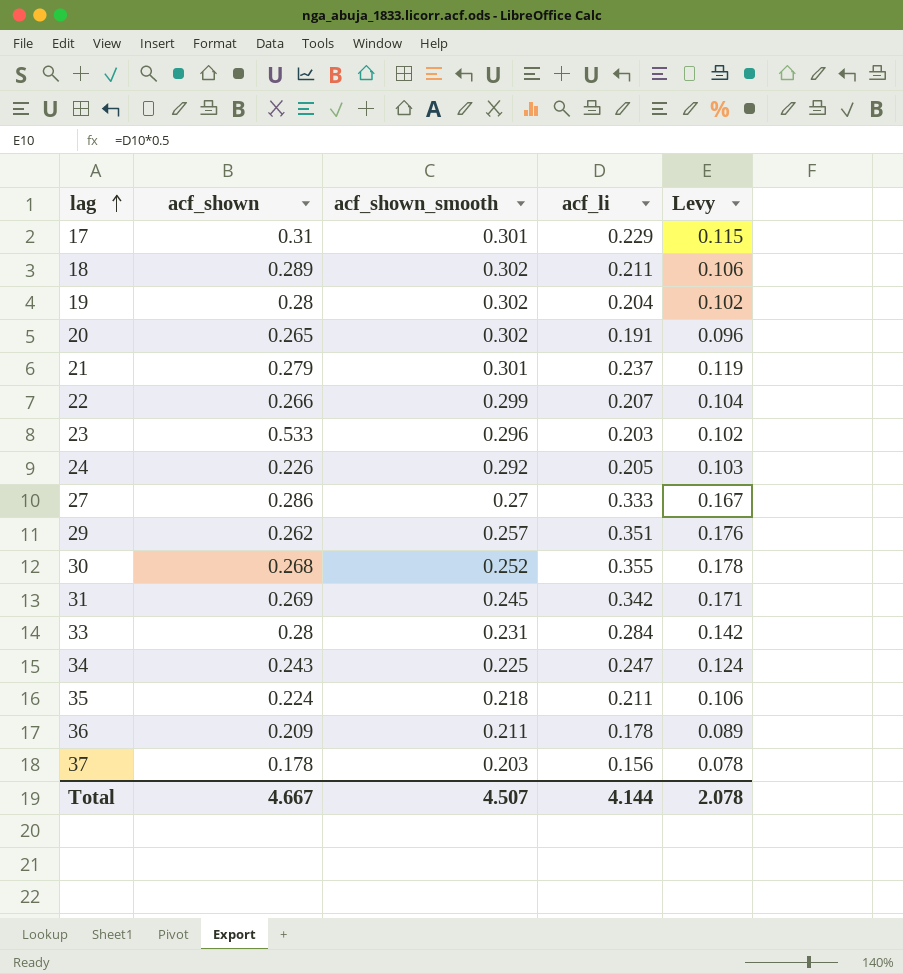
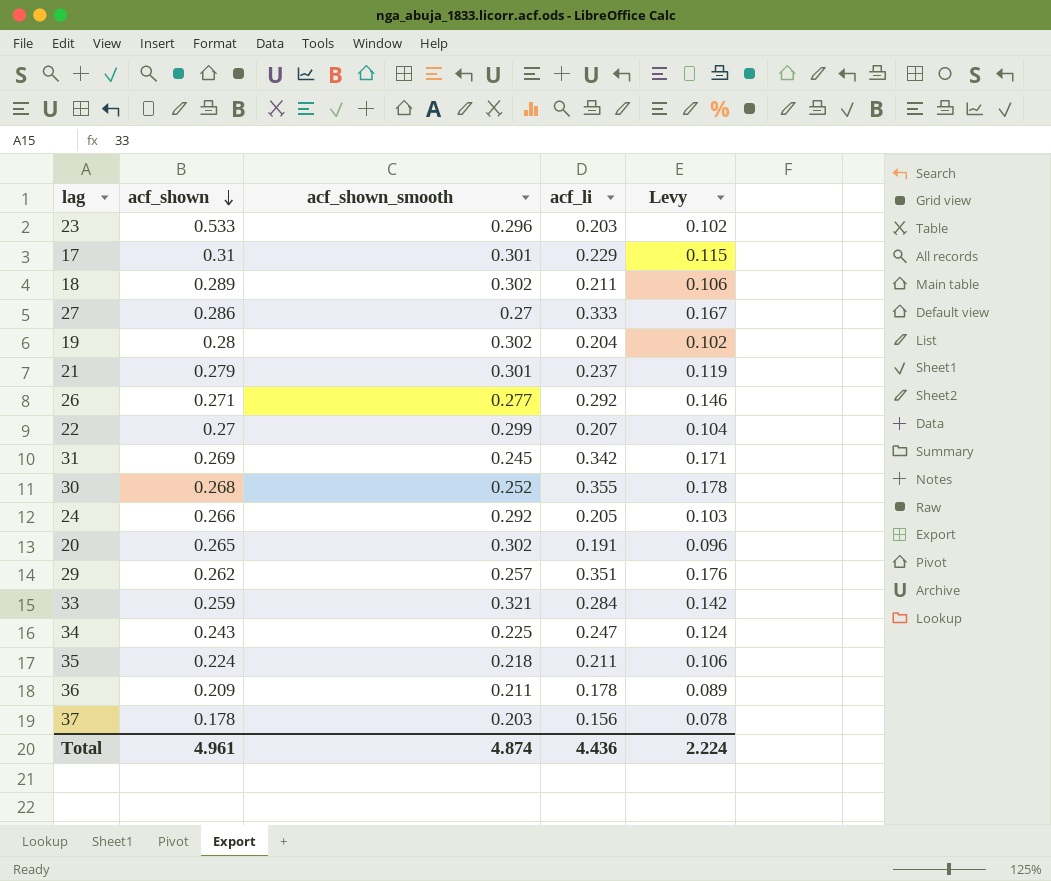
row order: lag ascending -> acf_shown descending
row 26: none -> 0.271 | 0.277 | 0.292 | 0.146
22 | acf_shown: 0.266 -> 0.27
24 | acf_shown: 0.226 -> 0.266
33 | acf_shown: 0.28 -> 0.259
33 | acf_shown_smooth: 0.231 -> 0.321
Total | acf_shown: 4.667 -> 4.961
Total | acf_shown_smooth: 4.507 -> 4.874
Total | acf_li: 4.144 -> 4.436
Total | Levy: 2.078 -> 2.224

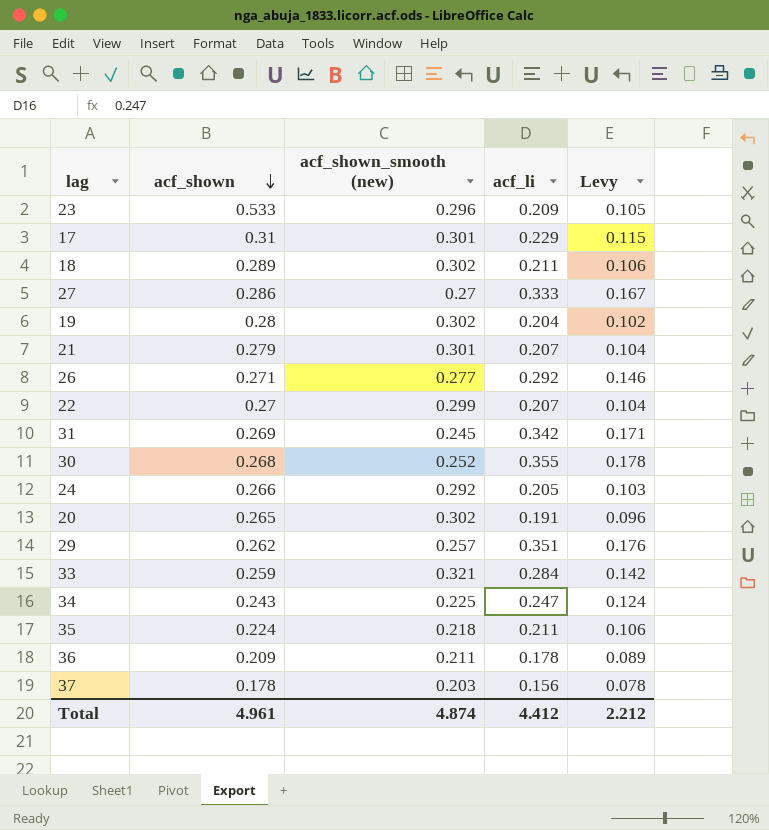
column name: acf_shown_smooth -> acf_shown_smooth (new)
23 | acf_li: 0.203 -> 0.209
23 | Levy: 0.102 -> 0.105
21 | acf_li: 0.237 -> 0.207
21 | Levy: 0.119 -> 0.104
Total | acf_li: 4.436 -> 4.412
Total | Levy: 2.224 -> 2.212

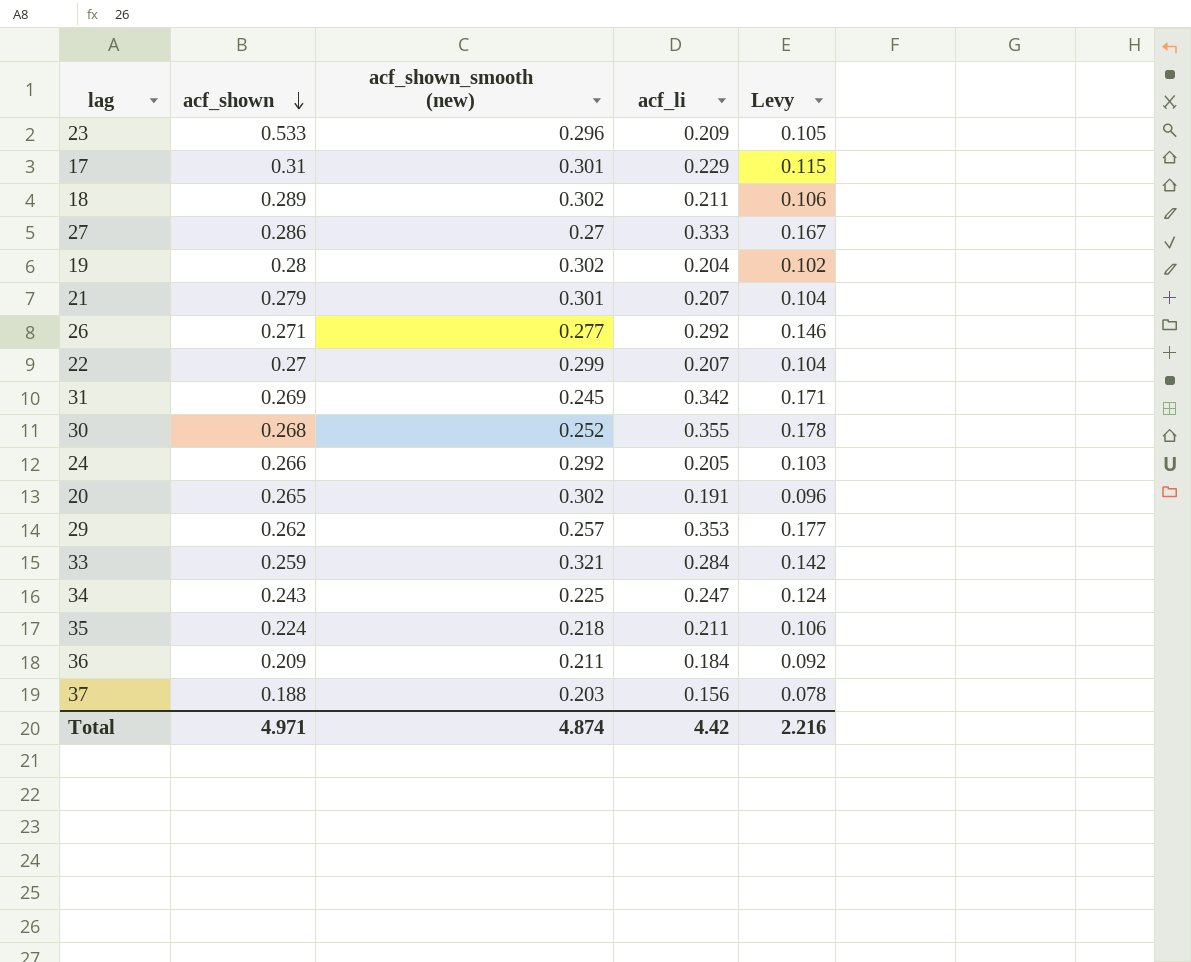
29 | acf_li: 0.351 -> 0.353
29 | Levy: 0.176 -> 0.177
36 | acf_li: 0.178 -> 0.184
36 | Levy: 0.089 -> 0.092
37 | acf_shown: 0.178 -> 0.188
Total | acf_shown: 4.961 -> 4.971
Total | acf_li: 4.412 -> 4.42
Total | Levy: 2.212 -> 2.216

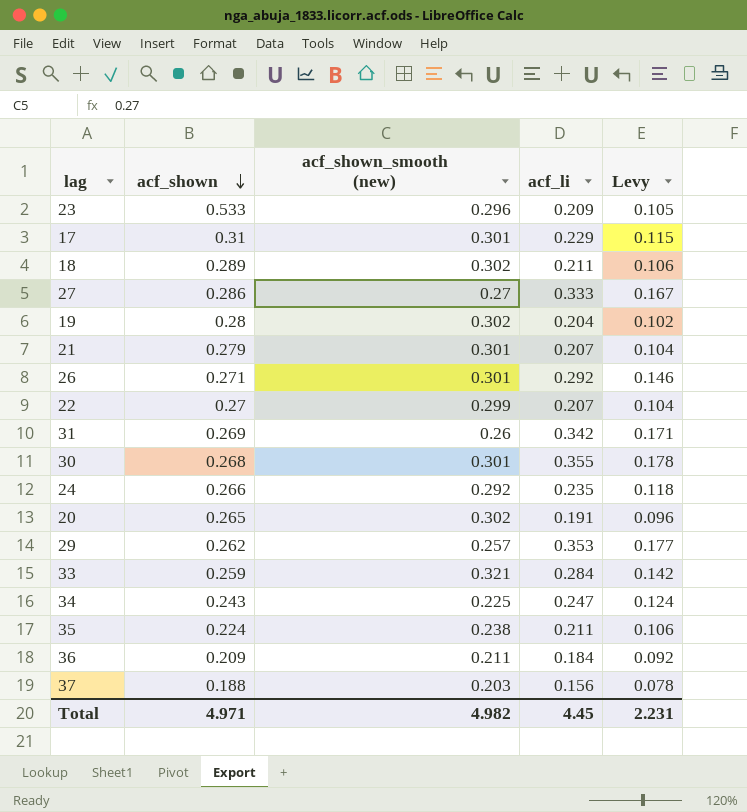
26 | acf_shown_smooth (new): 0.277 -> 0.301
31 | acf_shown_smooth (new): 0.245 -> 0.26
30 | acf_shown_smooth (new): 0.252 -> 0.301
24 | acf_li: 0.205 -> 0.235
24 | Levy: 0.103 -> 0.118
35 | acf_shown_smooth (new): 0.218 -> 0.238
Total | acf_shown_smooth (new): 4.874 -> 4.982
Total | acf_li: 4.42 -> 4.45
Total | Levy: 2.216 -> 2.231

